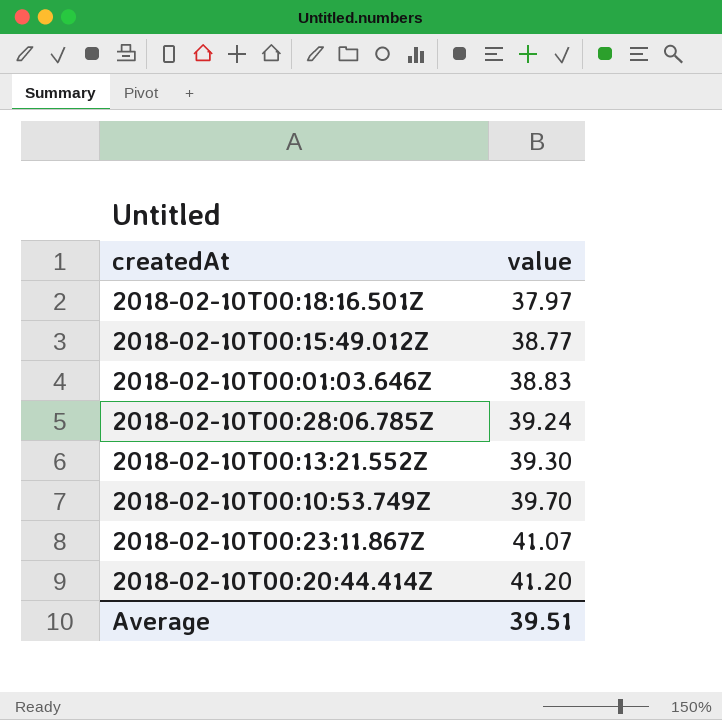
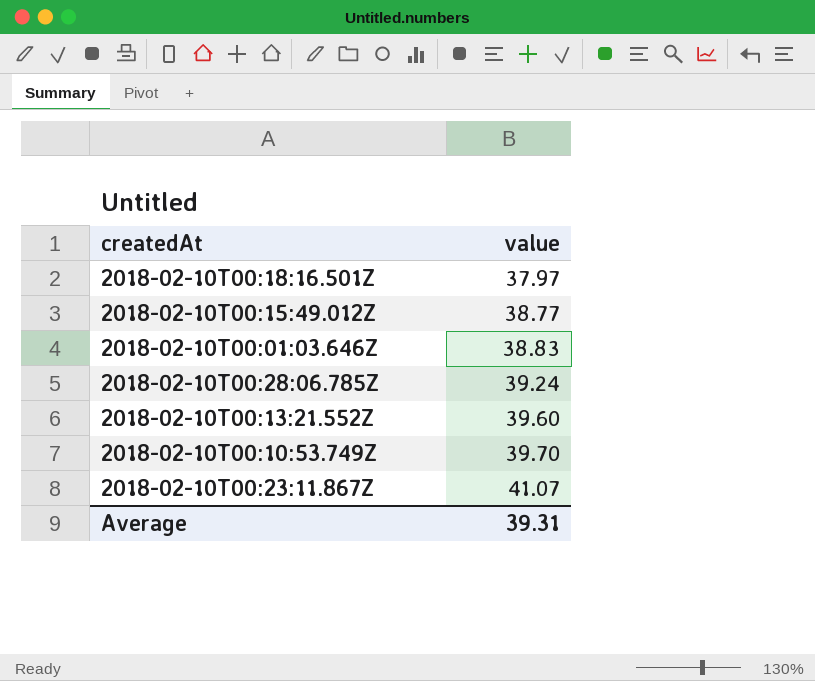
row 2018-02-10T00:20:44.414Z: 41.20 -> none
2018-02-10T00:13:21.552Z | value: 39.30 -> 39.60
Average | value: 39.51 -> 39.31

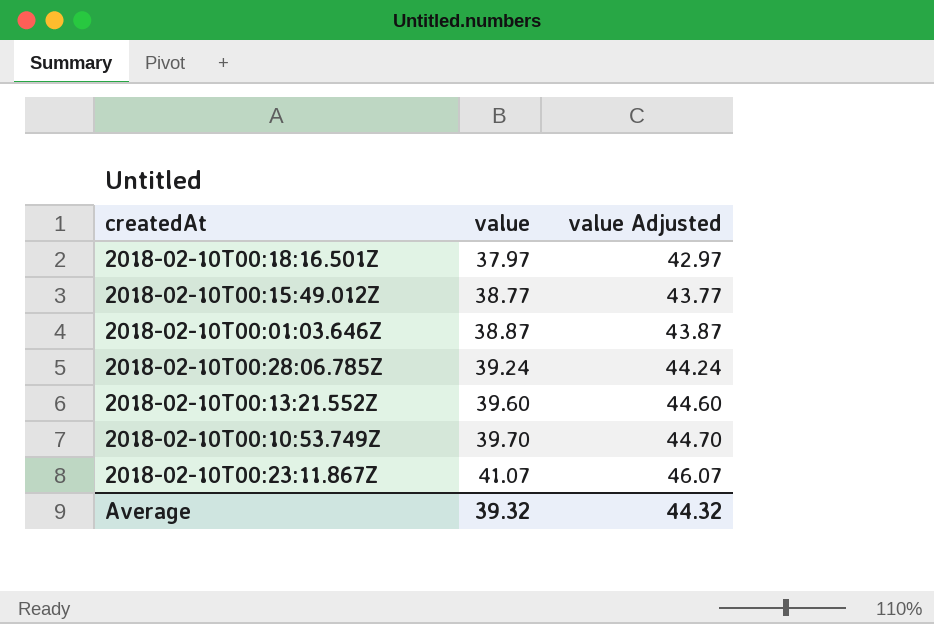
column value Adjusted | formula: none -> [value] + 5
2018-02-10T00:01:03.646Z | value: 38.83 -> 38.87
Average | value: 39.31 -> 39.32

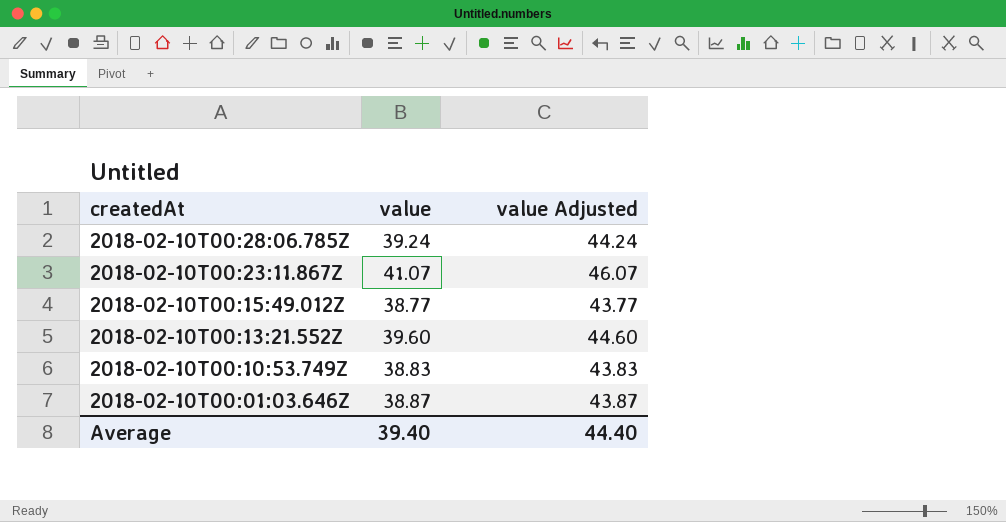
row order: value ascending -> createdAt descending
row 2018-02-10T00:18:16.501Z: 37.97 | 42.97 -> none
2018-02-10T00:10:53.749Z | value: 39.70 -> 38.83
2018-02-10T00:10:53.749Z | value Adjusted: 44.70 -> 43.83
Average | value: 39.32 -> 39.40
Average | value Adjusted: 44.32 -> 44.40

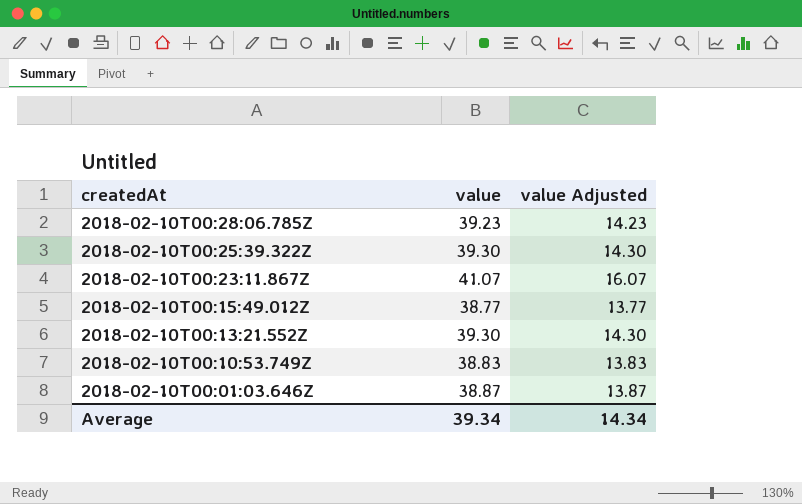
column value Adjusted | formula: [value] + 5 -> [value] - 25
2018-02-10T00:28:06.785Z | value: 39.24 -> 39.23
row 2018-02-10T00:25:39.322Z: none -> 39.30 | 14.30
2018-02-10T00:13:21.552Z | value: 39.60 -> 39.30
Average | value: 39.40 -> 39.34
Average | value Adjusted: 44.40 -> 14.34

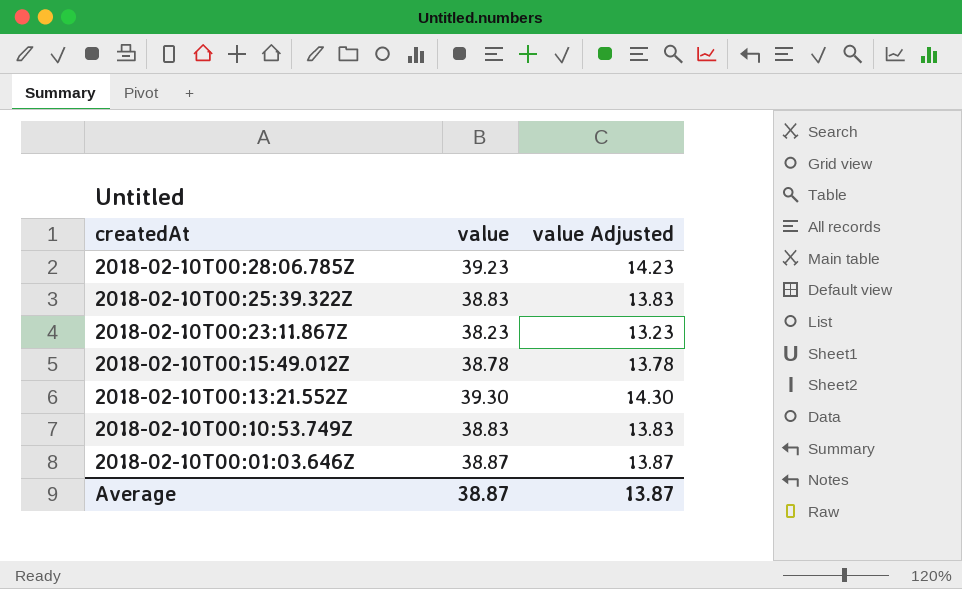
2018-02-10T00:25:39.322Z | value: 39.30 -> 38.83
2018-02-10T00:25:39.322Z | value Adjusted: 14.30 -> 13.83
2018-02-10T00:23:11.867Z | value: 41.07 -> 38.23
2018-02-10T00:23:11.867Z | value Adjusted: 16.07 -> 13.23
2018-02-10T00:15:49.012Z | value: 38.77 -> 38.78
2018-02-10T00:15:49.012Z | value Adjusted: 13.77 -> 13.78
Average | value: 39.34 -> 38.87
Average | value Adjusted: 14.34 -> 13.87

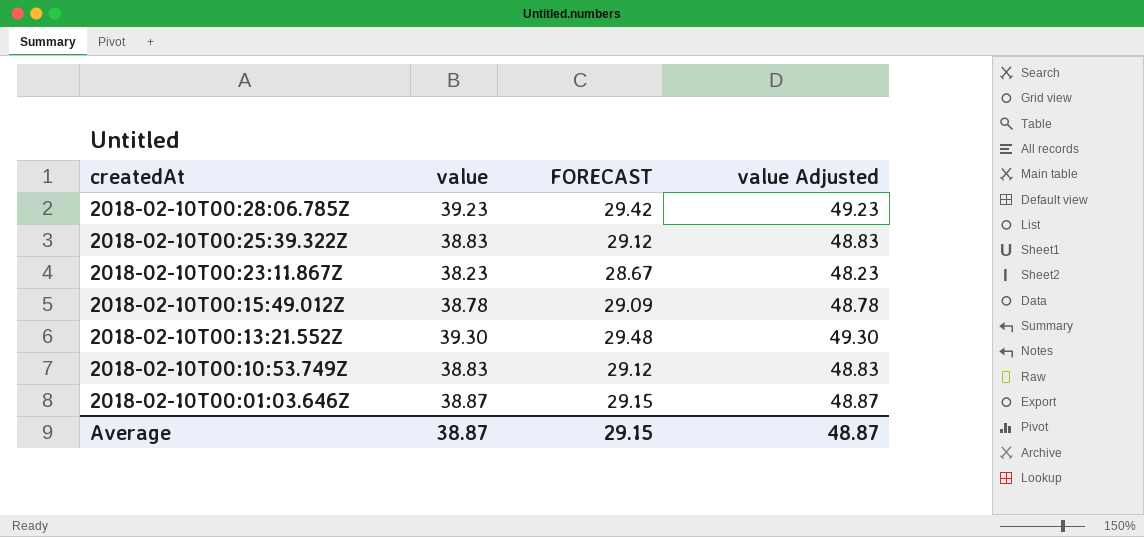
column FORECAST | formula: none -> [value] * 0.75
column value Adjusted | formula: [value] - 25 -> [value] + 10
Average | value Adjusted: 13.87 -> 48.87

